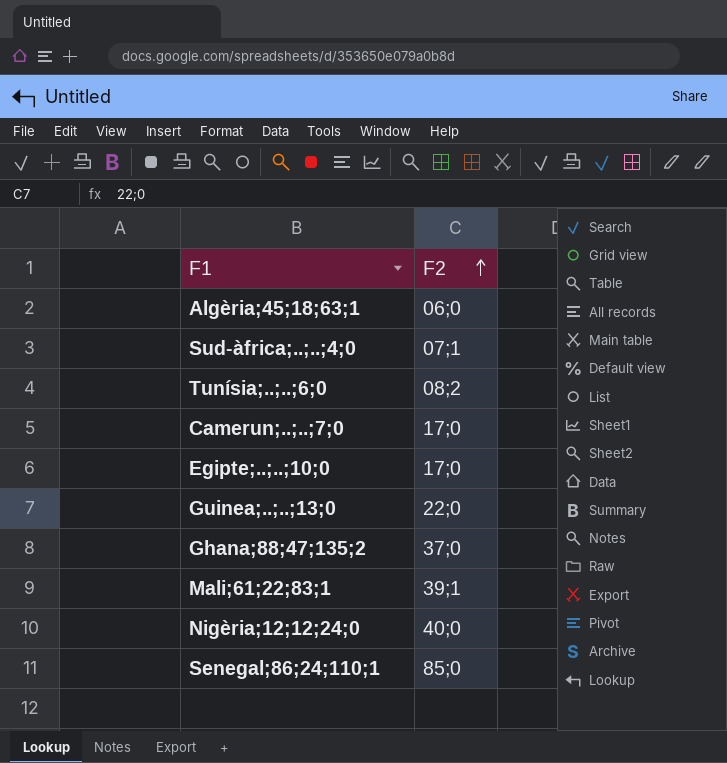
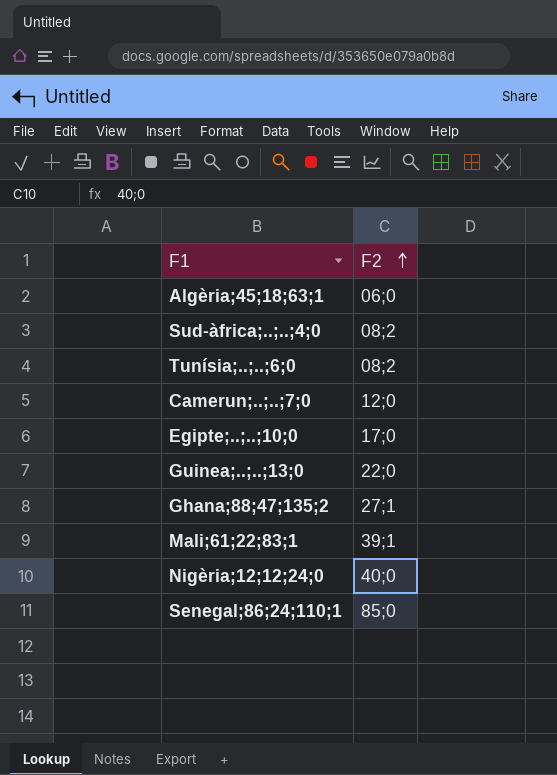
Sud-àfrica;..;..;4;0 | F2: 07;1 -> 08;2
Camerun;..;..;7;0 | F2: 17;0 -> 12;0
Ghana;88;47;135;2 | F2: 37;0 -> 27;1

